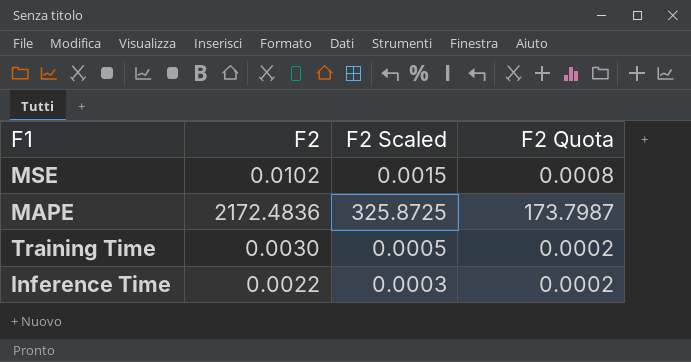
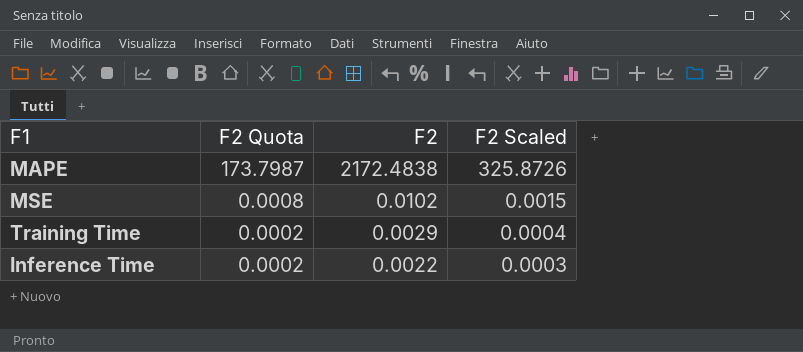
row order: none -> F2 Quota descending
column F2 Quota | position: 4 -> 2
MAPE | F2: 2172.4836 -> 2172.4838
MAPE | F2 Scaled: 325.8725 -> 325.8726
Training Time | F2: 0.0030 -> 0.0029
Training Time | F2 Scaled: 0.0005 -> 0.0004

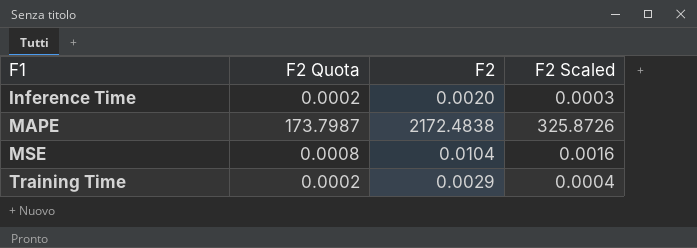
row order: F2 Quota descending -> F1 ascending
Inference Time | F2: 0.0022 -> 0.0020
MSE | F2: 0.0102 -> 0.0104
MSE | F2 Scaled: 0.0015 -> 0.0016

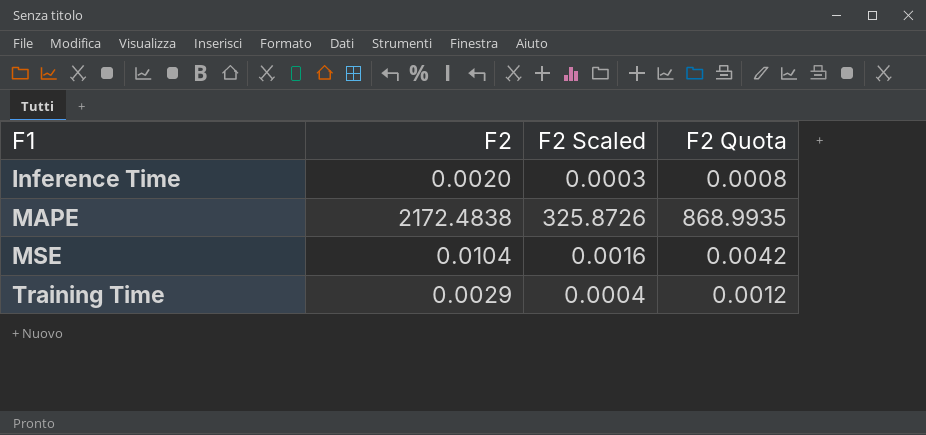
column F2 Quota | formula: [F2] * 0.08 -> [F2] * 0.4
column F2 Quota | position: 2 -> 4

